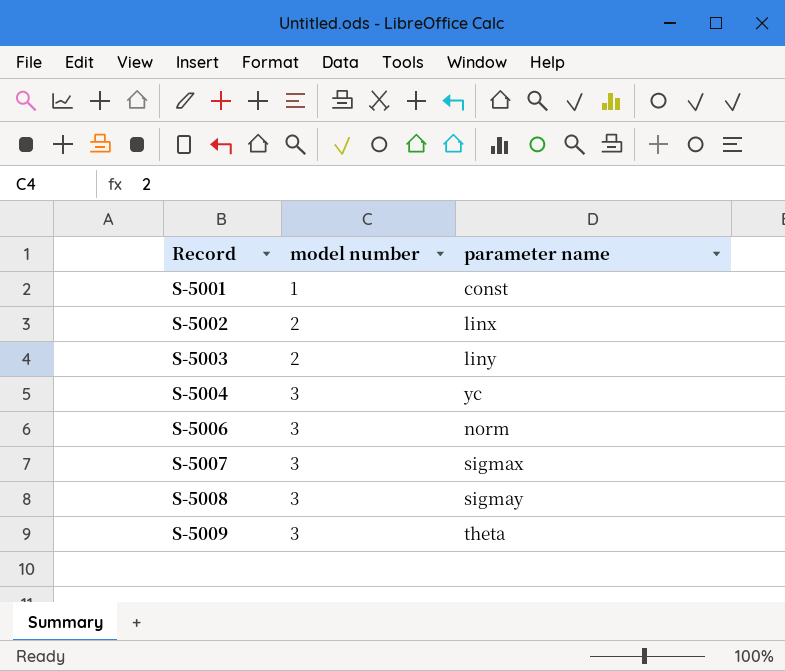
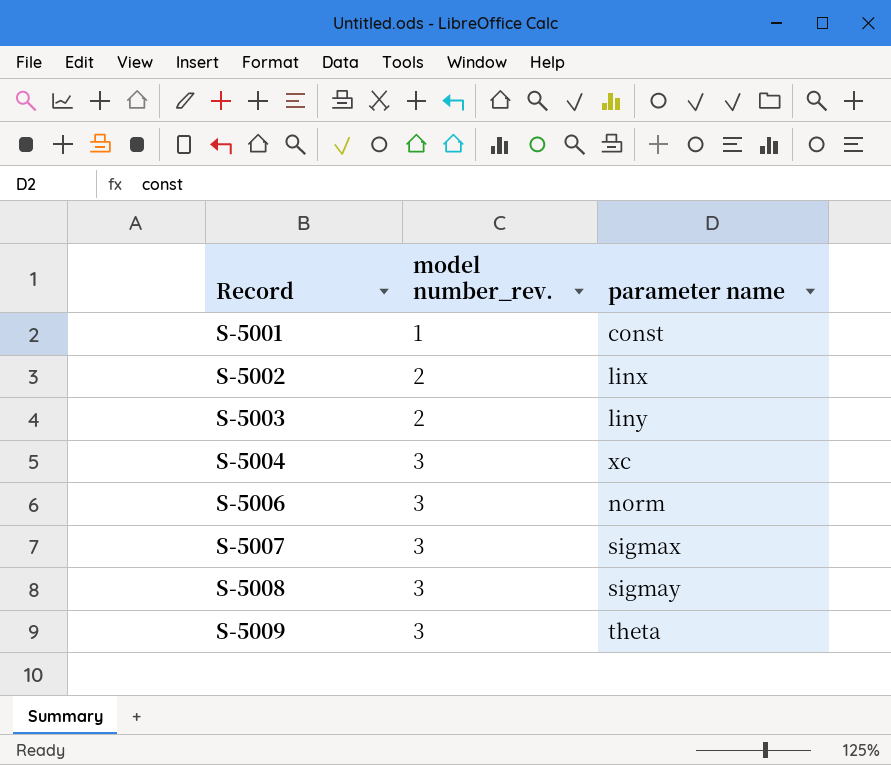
column name: model number -> model number_rev.
S-5004 | parameter name: yc -> xc

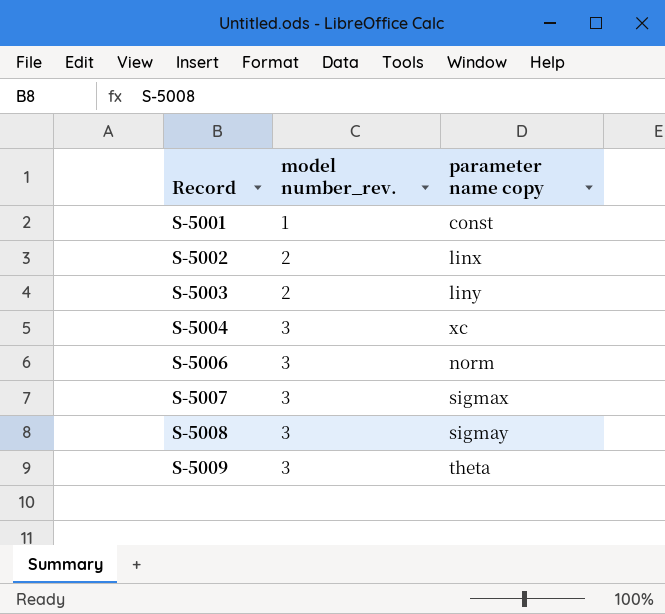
column name: parameter name -> parameter name copy

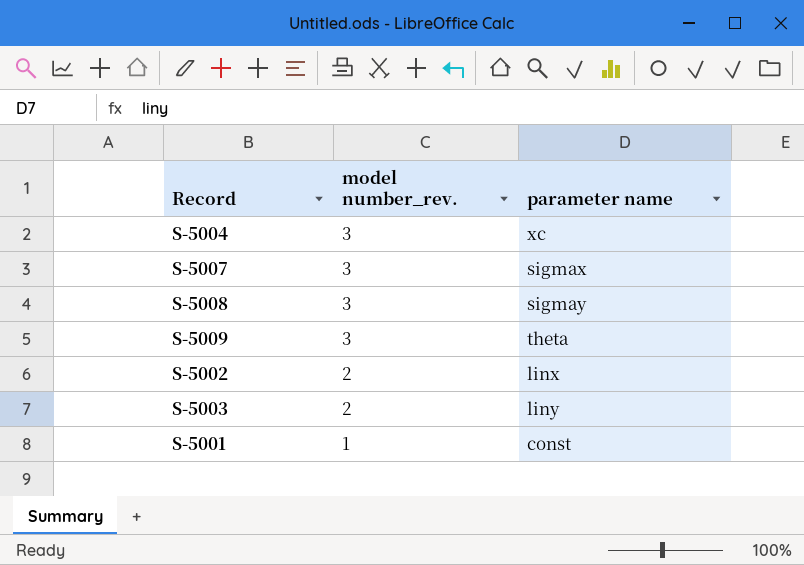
row order: Record ascending -> model number_rev. descending
column name: parameter name copy -> parameter name
row S-5006: 3 | norm -> none

